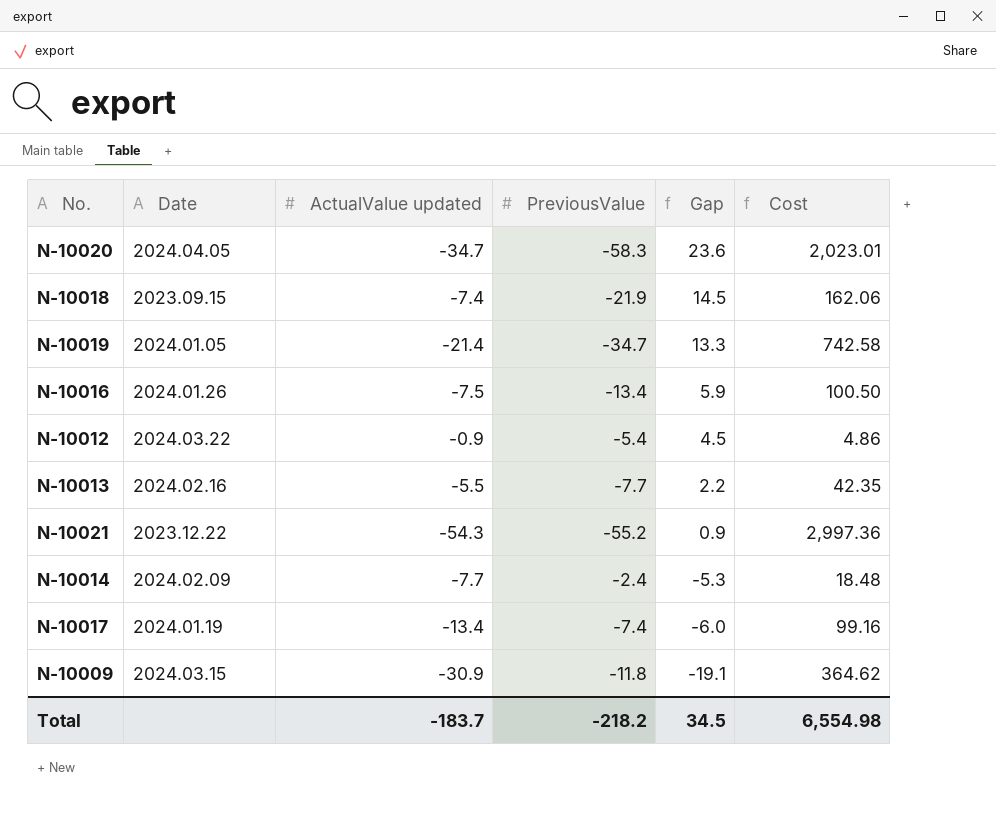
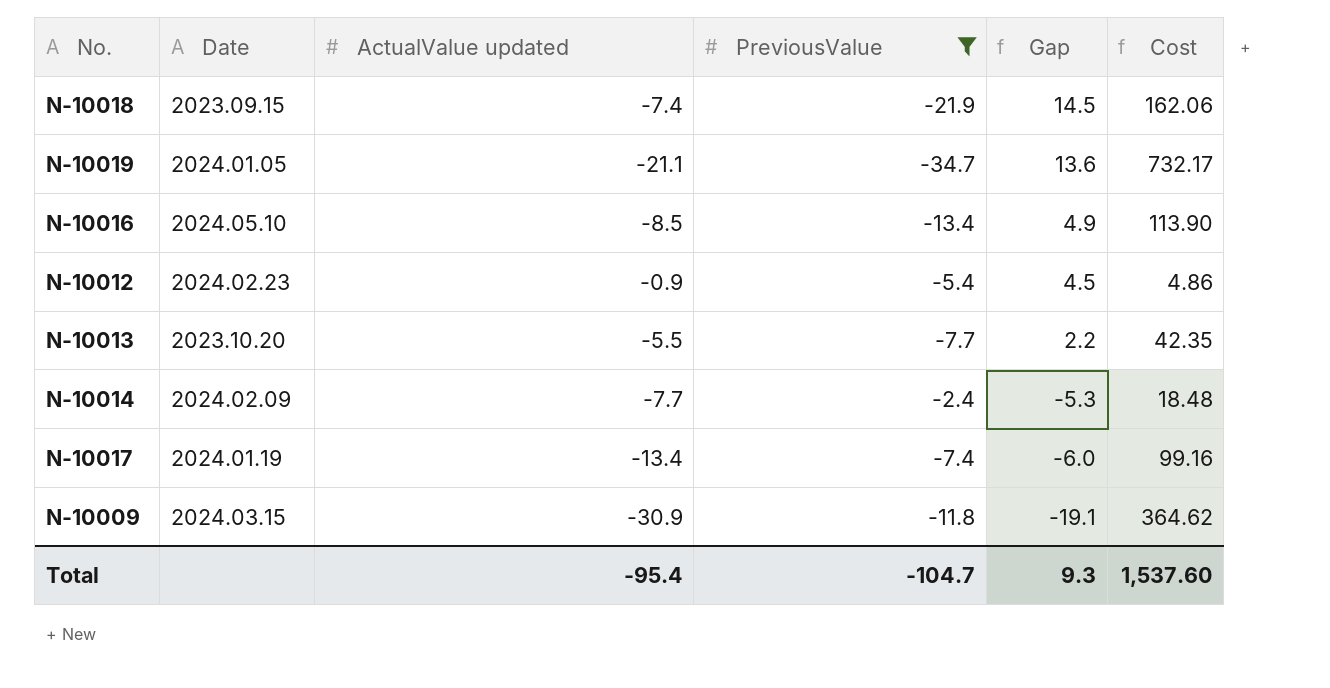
filter: none -> PreviousValue >= -34.7
N-10019 | ActualValue updated: -21.4 -> -21.1
N-10019 | Gap: 13.3 -> 13.6
N-10019 | Cost: 742.58 -> 732.17
N-10016 | Date: 2024.01.26 -> 2024.05.10
N-10016 | ActualValue updated: -7.5 -> -8.5
N-10016 | Gap: 5.9 -> 4.9
N-10016 | Cost: 100.50 -> 113.90
N-10012 | Date: 2024.03.22 -> 2024.02.23
N-10013 | Date: 2024.02.16 -> 2023.10.20
Total | ActualValue updated: -183.7 -> -95.4
Total | PreviousValue: -218.2 -> -104.7
Total | Gap: 34.5 -> 9.3
Total | Cost: 6,554.98 -> 1,537.60

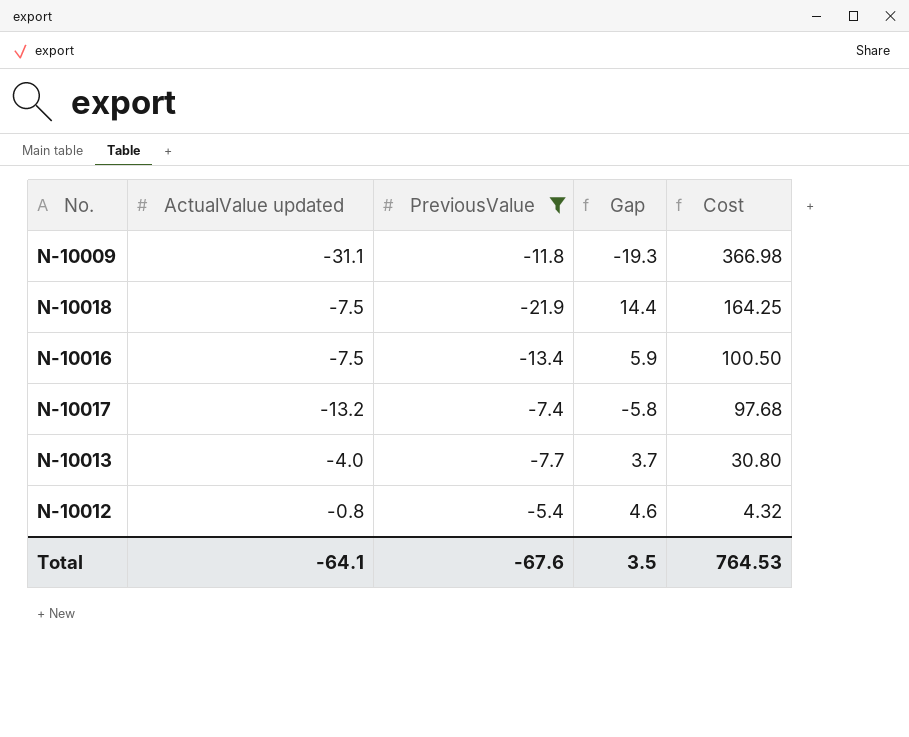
row order: Gap descending -> Cost descending
column Date | position: 2 -> none
row N-10019: 2024.01.05 | -21.1 | -34.7 | 13.6 | 732.17 -> none
row N-10014: 2024.02.09 | -7.7 | -2.4 | -5.3 | 18.48 -> none
N-10009 | ActualValue updated: -30.9 -> -31.1
N-10009 | Gap: -19.1 -> -19.3
N-10009 | Cost: 364.62 -> 366.98
N-10018 | ActualValue updated: -7.4 -> -7.5
N-10018 | Gap: 14.5 -> 14.4
N-10018 | Cost: 162.06 -> 164.25
N-10016 | ActualValue updated: -8.5 -> -7.5
N-10016 | Gap: 4.9 -> 5.9
N-10016 | Cost: 113.90 -> 100.50
N-10017 | ActualValue updated: -13.4 -> -13.2
N-10017 | Gap: -6.0 -> -5.8
N-10017 | Cost: 99.16 -> 97.68
N-10013 | ActualValue updated: -5.5 -> -4.0
N-10013 | Gap: 2.2 -> 3.7
N-10013 | Cost: 42.35 -> 30.80
N-10012 | ActualValue updated: -0.9 -> -0.8
N-10012 | Gap: 4.5 -> 4.6
N-10012 | Cost: 4.86 -> 4.32
Total | ActualValue updated: -95.4 -> -64.1
Total | PreviousValue: -104.7 -> -67.6
Total | Gap: 9.3 -> 3.5
Total | Cost: 1,537.60 -> 764.53

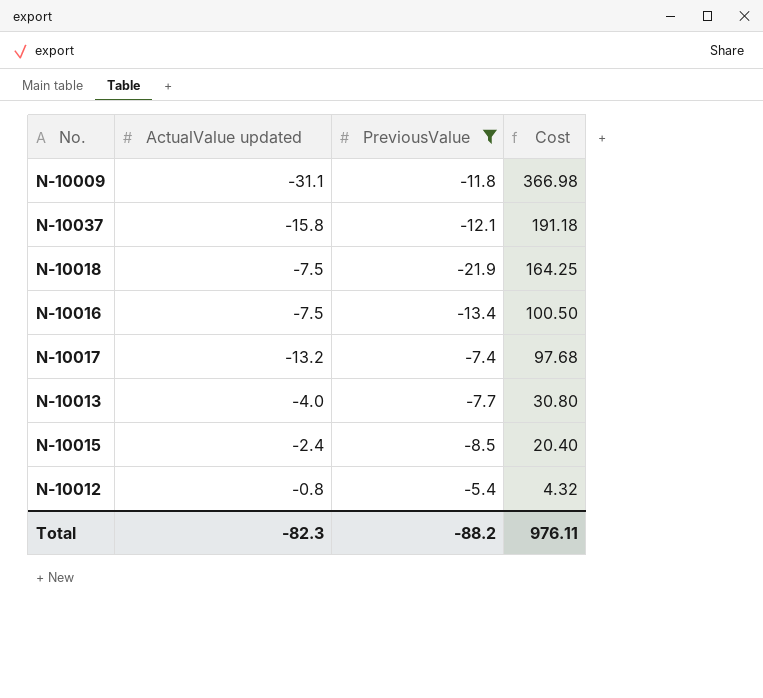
column Gap | formula: [ActualValue updated] - [PreviousValue] -> none
row N-10037: none -> -15.8 | -12.1 | 191.18
row N-10015: none -> -2.4 | -8.5 | 20.40
Total | ActualValue updated: -64.1 -> -82.3
Total | PreviousValue: -67.6 -> -88.2
Total | Cost: 764.53 -> 976.11

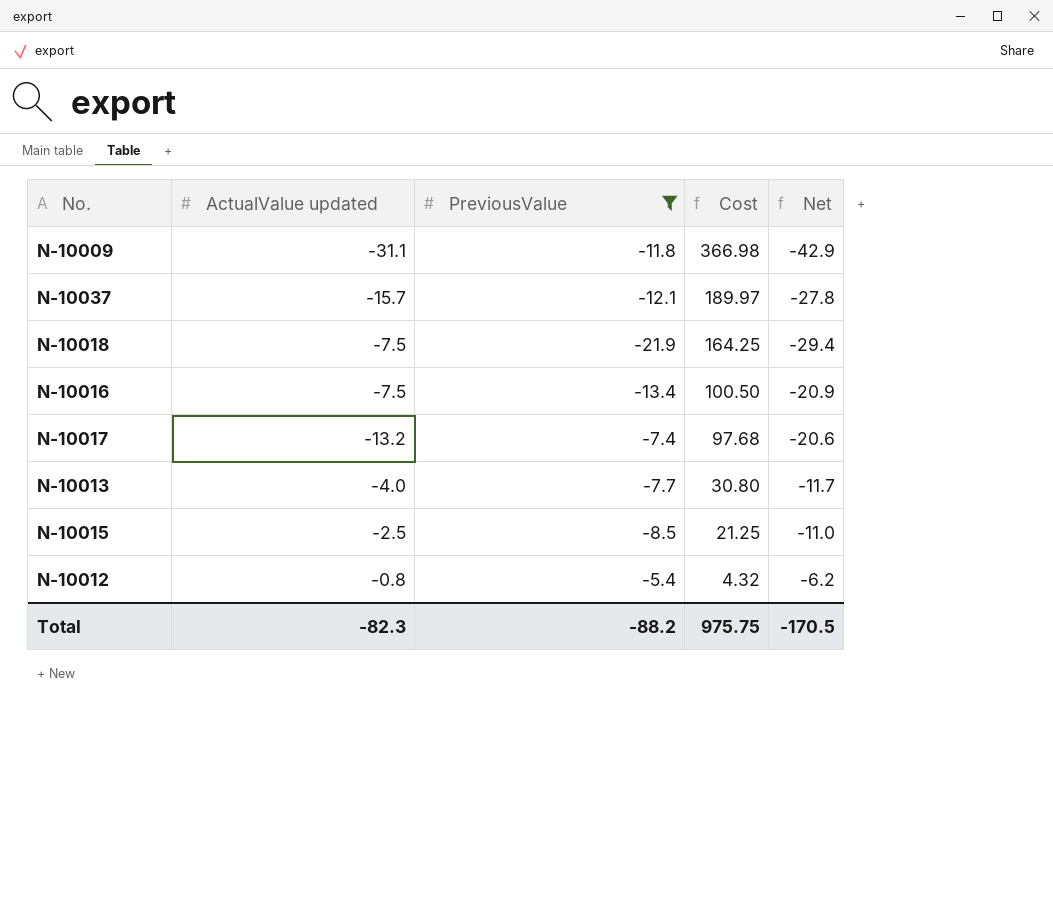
column Net | formula: none -> [ActualValue updated] + [PreviousValue]
N-10037 | ActualValue updated: -15.8 -> -15.7
N-10037 | Cost: 191.18 -> 189.97
N-10015 | ActualValue updated: -2.4 -> -2.5
N-10015 | Cost: 20.40 -> 21.25
Total | Cost: 976.11 -> 975.75

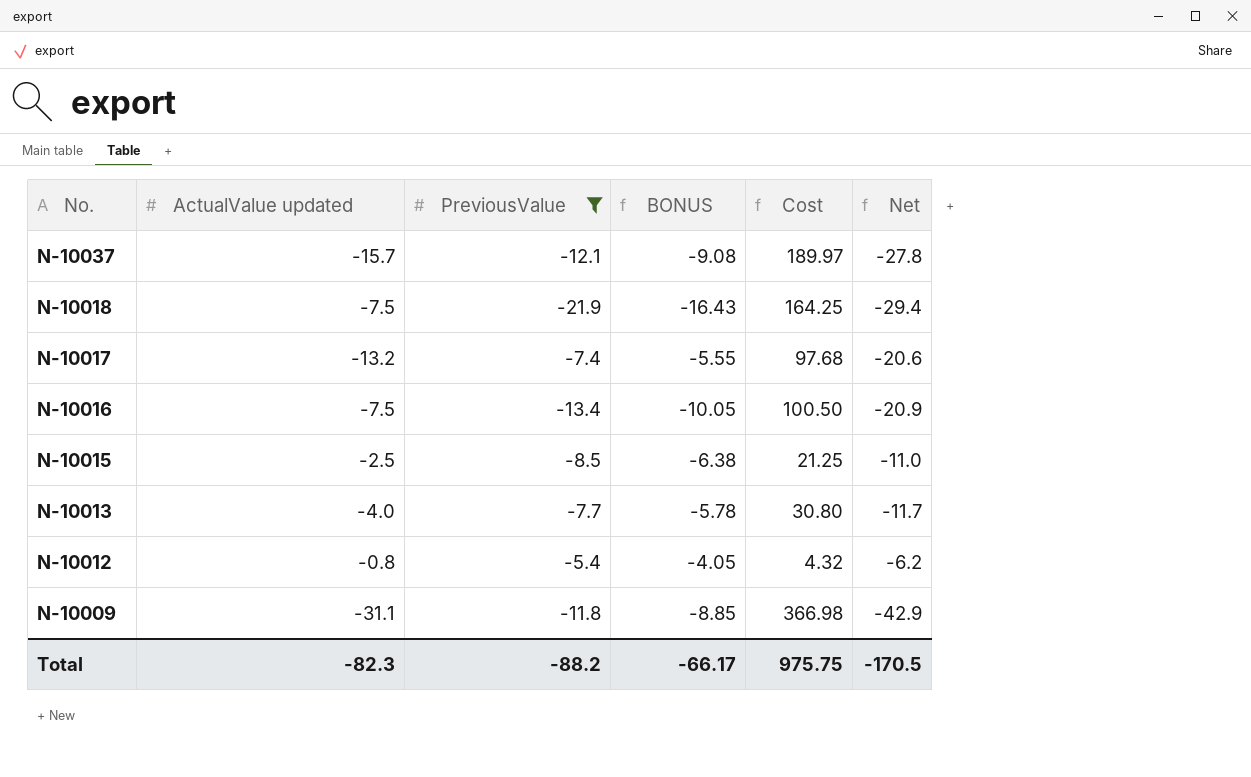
row order: Cost descending -> No. descending
column BONUS | formula: none -> [PreviousValue] * 0.75

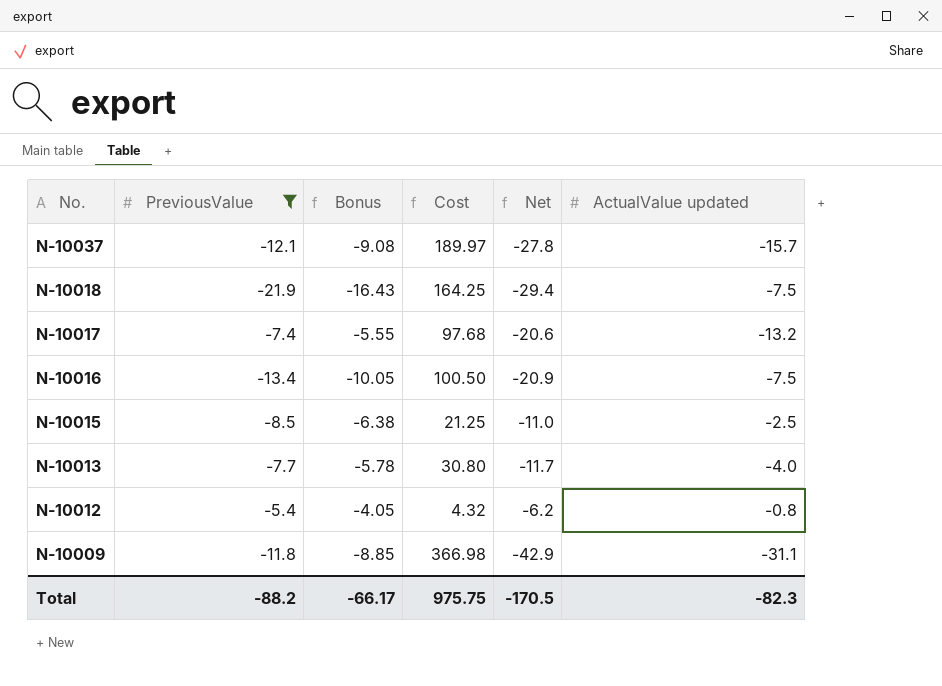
column name: BONUS -> Bonus
column ActualValue updated | position: 2 -> 6

